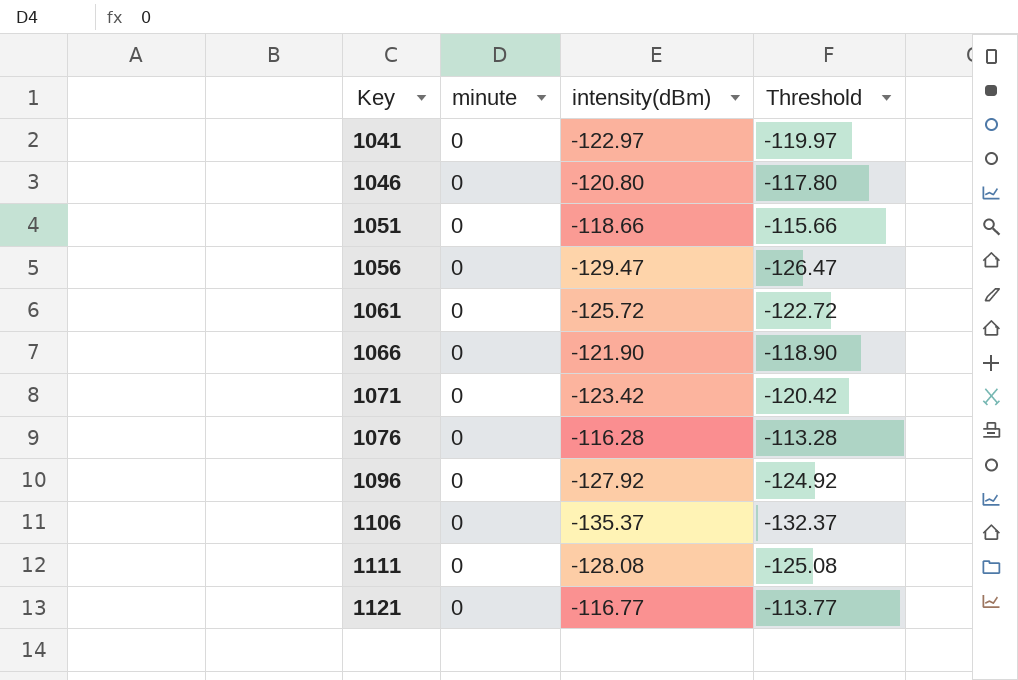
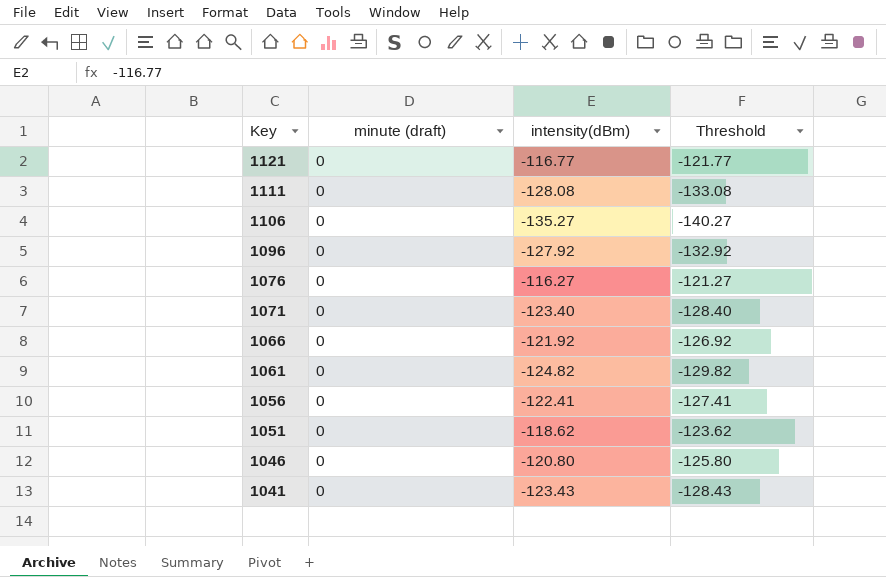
row order: Key ascending -> Key descending
column name: minute -> minute (draft)
column Threshold | formula: [intensity(dBm)] + 3 -> [intensity(dBm)] - 5
1106 | intensity(dBm): -135.37 -> -135.27
1076 | intensity(dBm): -116.28 -> -116.27
1071 | intensity(dBm): -123.42 -> -123.40
1066 | intensity(dBm): -121.90 -> -121.92
1061 | intensity(dBm): -125.72 -> -124.82
1056 | intensity(dBm): -129.47 -> -122.41
1051 | intensity(dBm): -118.66 -> -118.62
1041 | intensity(dBm): -122.97 -> -123.43

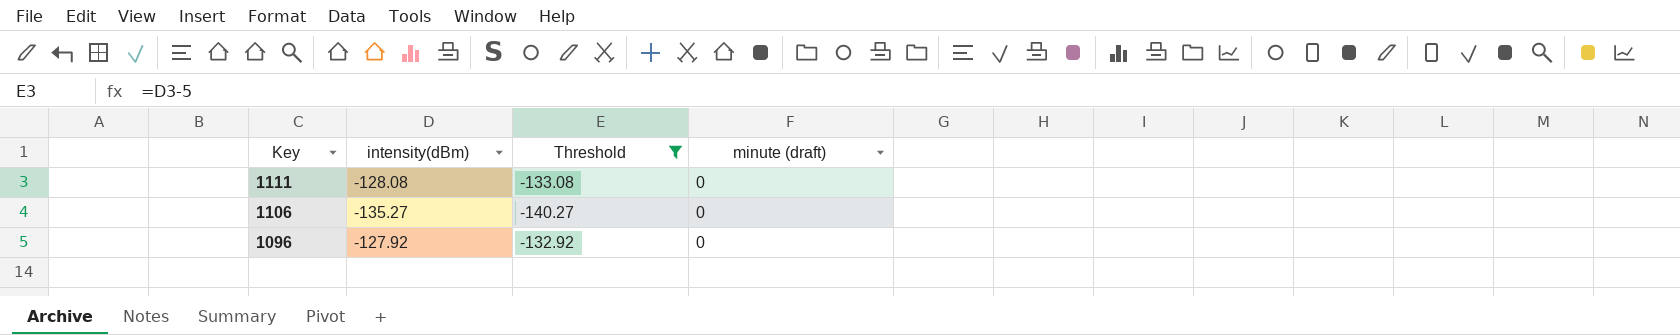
filter: none -> Threshold <= -132.92
column minute (draft) | position: 2 -> 4

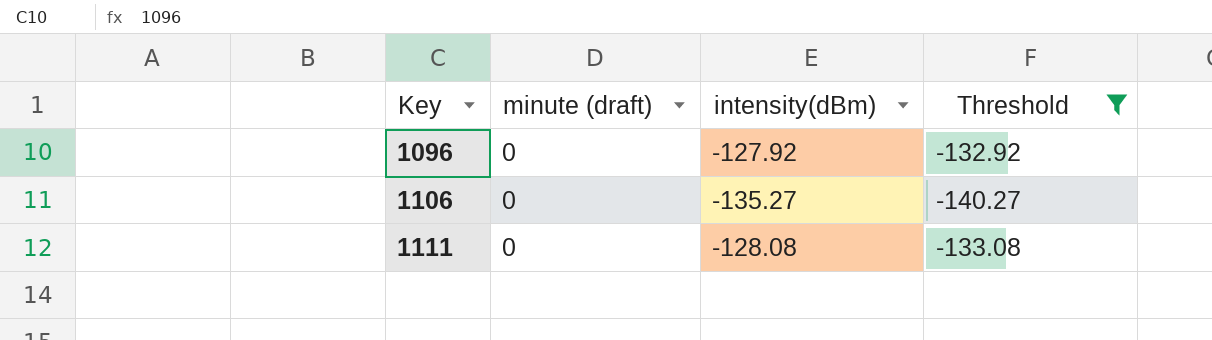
row order: Key descending -> Key ascending
column minute (draft) | position: 4 -> 2

